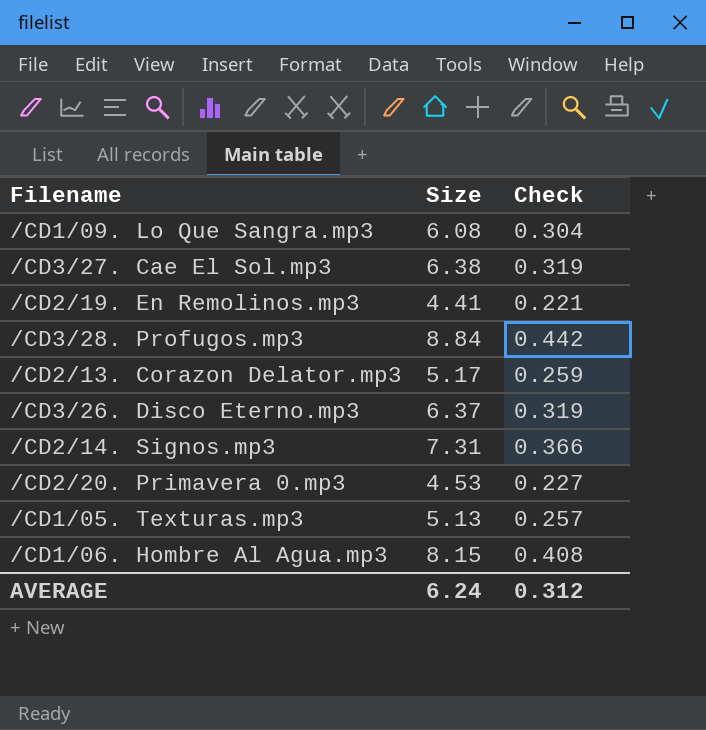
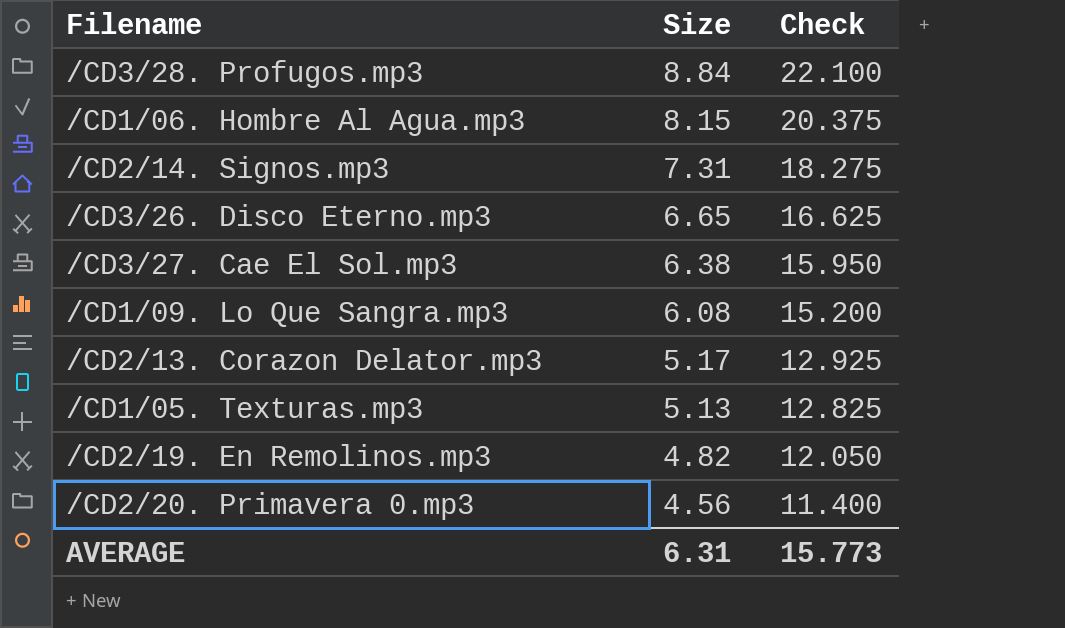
row order: none -> Size descending
column Check | formula: [Size] * 0.05 -> [Size] * 2.5
/CD3/26. Disco Eterno.mp3 | Size: 6.37 -> 6.65
/CD2/19. En Remolinos.mp3 | Size: 4.41 -> 4.82
/CD2/20. Primavera 0.mp3 | Size: 4.53 -> 4.56
AVERAGE | Size: 6.24 -> 6.31
AVERAGE | Check: 0.312 -> 15.773

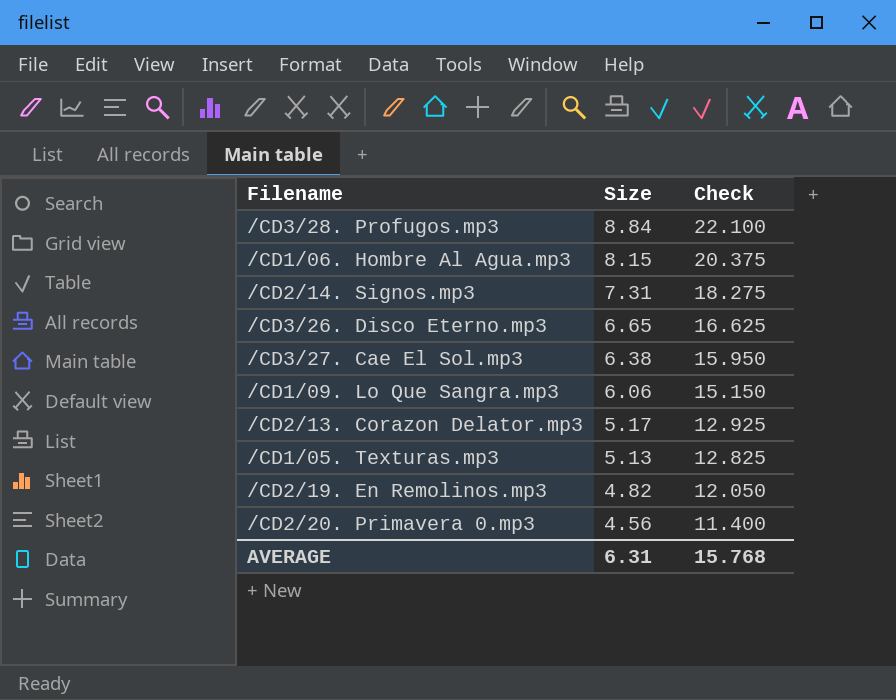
/CD1/09. Lo Que Sangra.mp3 | Size: 6.08 -> 6.06
/CD1/09. Lo Que Sangra.mp3 | Check: 15.200 -> 15.150
AVERAGE | Check: 15.773 -> 15.768

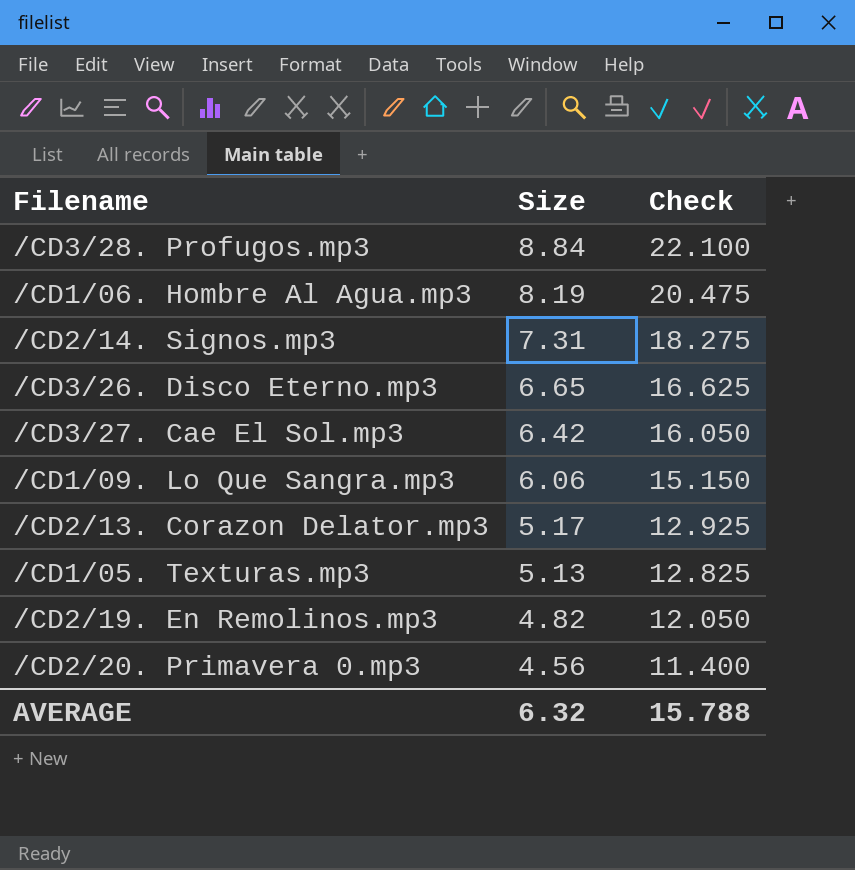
/CD1/06. Hombre Al Agua.mp3 | Size: 8.15 -> 8.19
/CD1/06. Hombre Al Agua.mp3 | Check: 20.375 -> 20.475
/CD3/27. Cae El Sol.mp3 | Size: 6.38 -> 6.42
/CD3/27. Cae El Sol.mp3 | Check: 15.950 -> 16.050
AVERAGE | Size: 6.31 -> 6.32
AVERAGE | Check: 15.768 -> 15.788

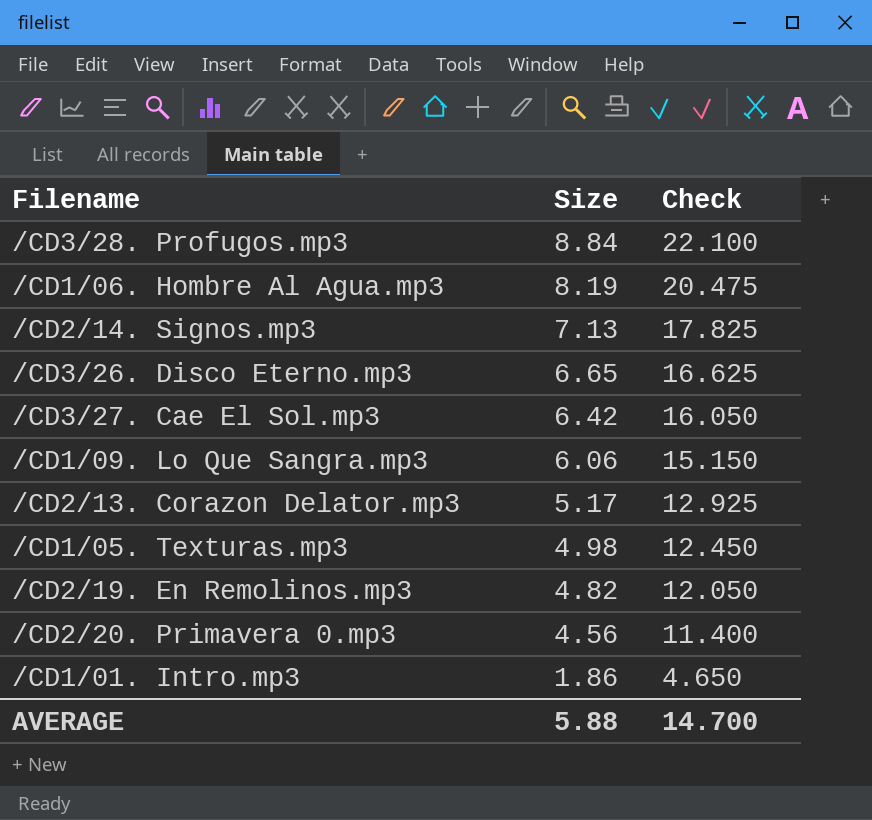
/CD2/14. Signos.mp3 | Size: 7.31 -> 7.13
/CD2/14. Signos.mp3 | Check: 18.275 -> 17.825
/CD1/05. Texturas.mp3 | Size: 5.13 -> 4.98
/CD1/05. Texturas.mp3 | Check: 12.825 -> 12.450
row /CD1/01. Intro.mp3: none -> 1.86 | 4.650
AVERAGE | Size: 6.32 -> 5.88
AVERAGE | Check: 15.788 -> 14.700

